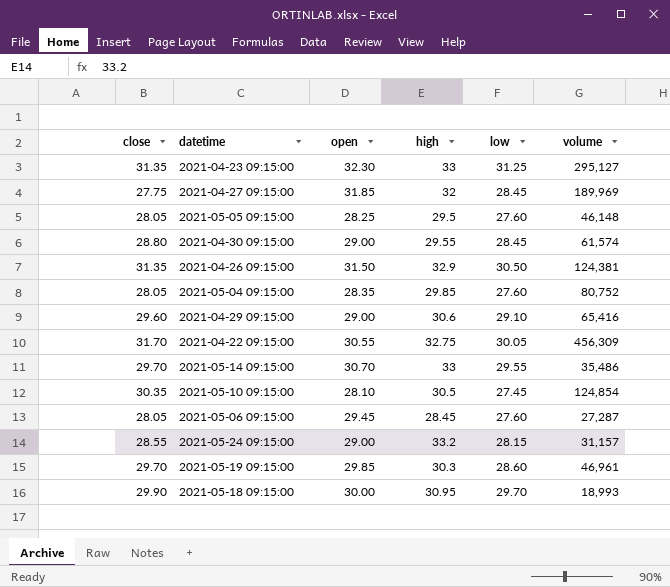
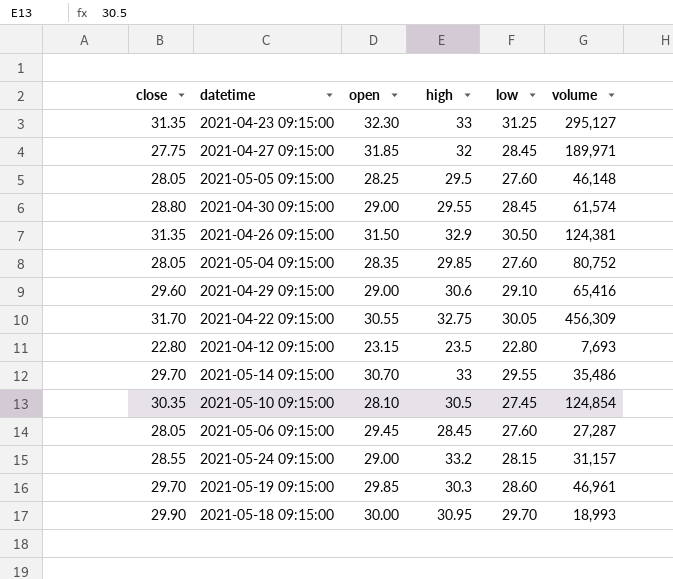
2021-04-27 09:15:00 | volume: 189,969 -> 189,971
row 2021-04-12 09:15:00: none -> 22.80 | 23.15 | 23.5 | 22.80 | 7,693

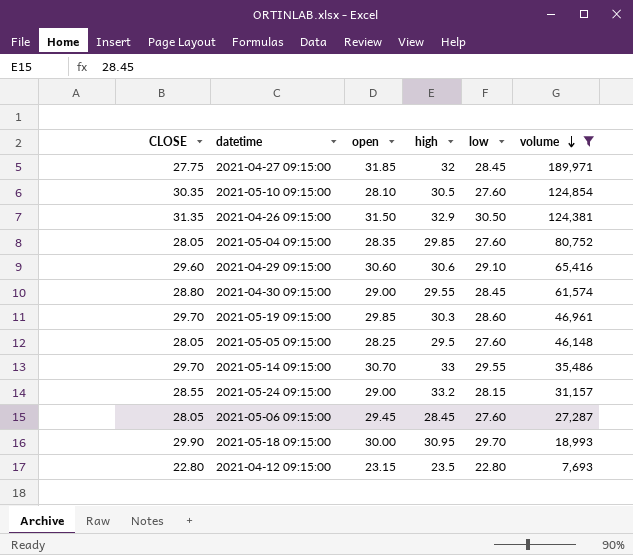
filter: none -> volume <= 189,971
row order: none -> volume descending
column name: close -> CLOSE
2021-05-10 09:15:00 | low: 27.45 -> 27.60
2021-04-29 09:15:00 | open: 29.00 -> 30.60

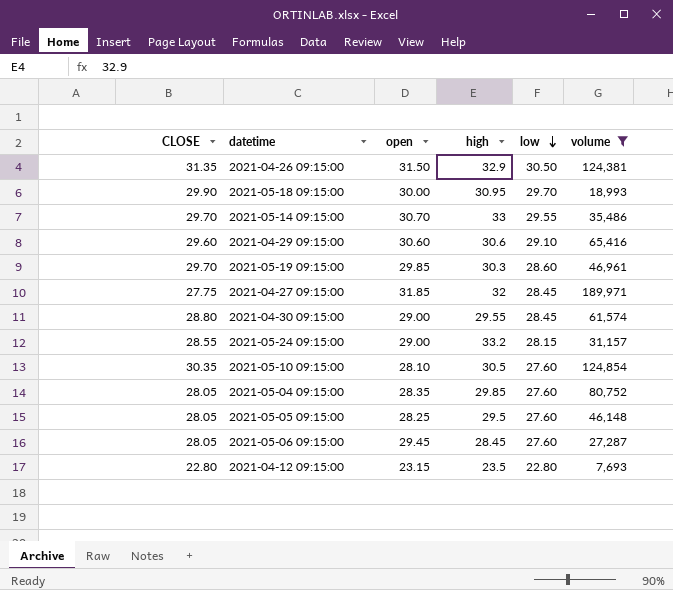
row order: volume descending -> low descending

